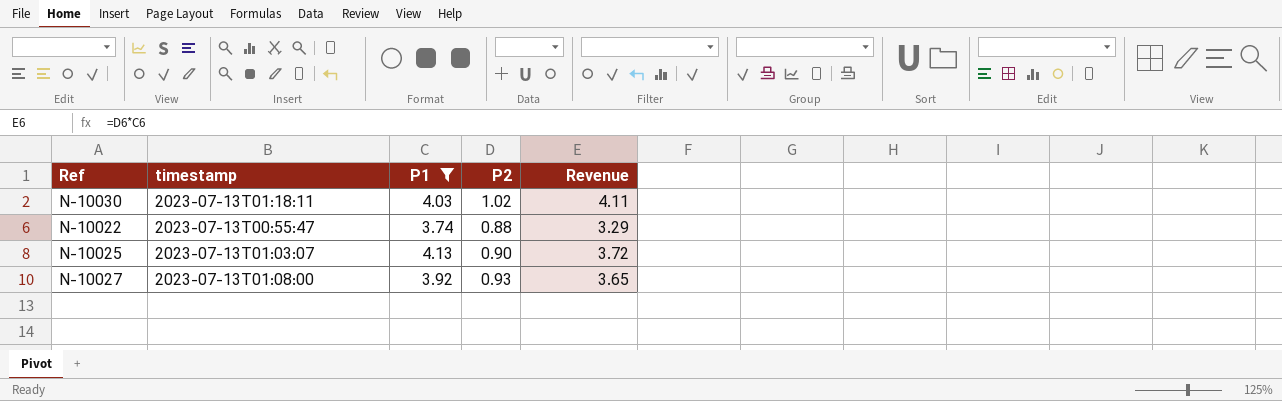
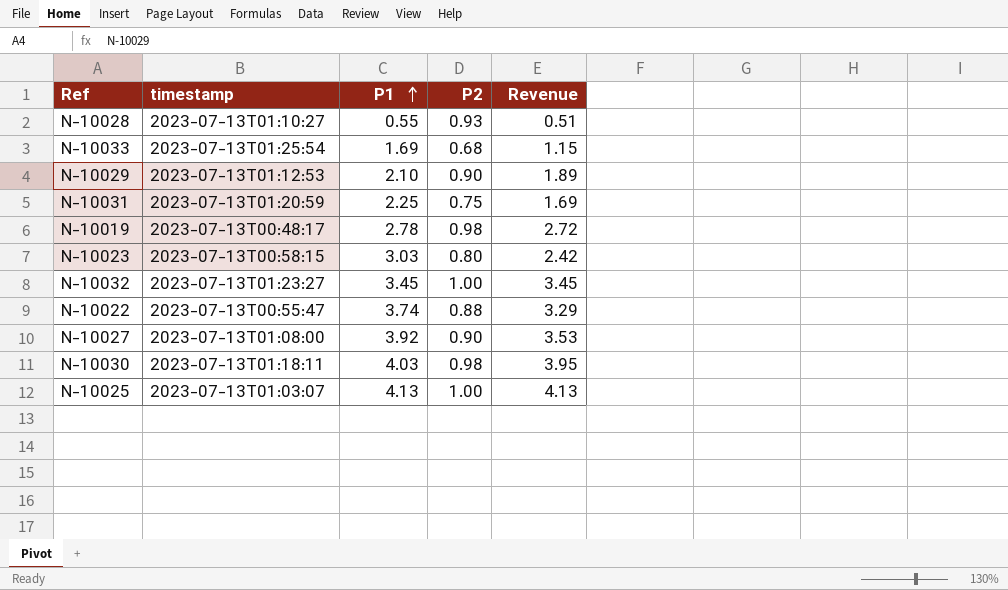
filter: P1 >= 3.74 -> none
row order: none -> P1 ascending
N-10027 | P2: 0.93 -> 0.90
N-10027 | Revenue: 3.65 -> 3.53
N-10030 | P2: 1.02 -> 0.98
N-10030 | Revenue: 4.11 -> 3.95
N-10025 | P2: 0.90 -> 1.00
N-10025 | Revenue: 3.72 -> 4.13

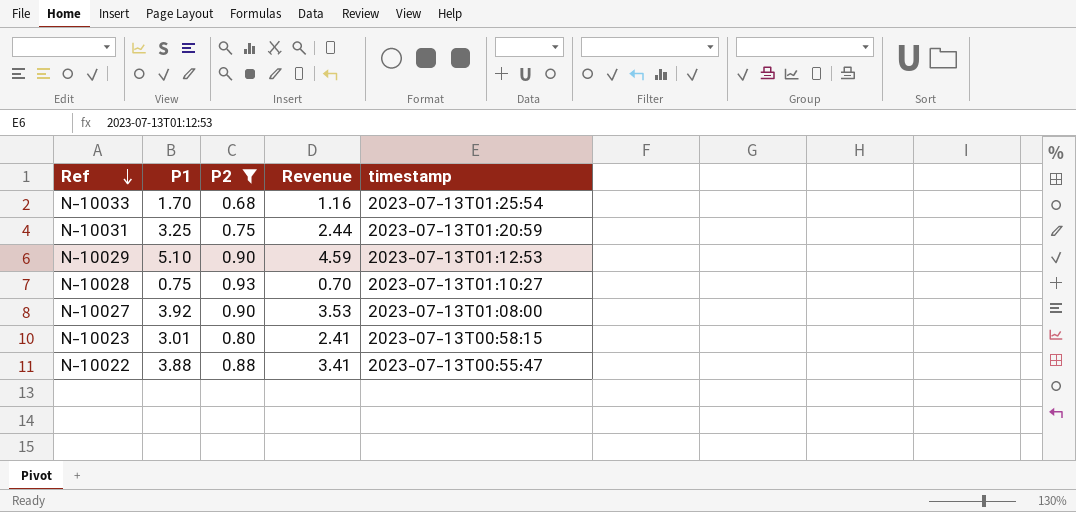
filter: none -> P2 <= 0.93
row order: P1 ascending -> Ref descending
column timestamp | position: 2 -> 5
N-10033 | P1: 1.69 -> 1.70
N-10033 | Revenue: 1.15 -> 1.16
N-10031 | P1: 2.25 -> 3.25
N-10031 | Revenue: 1.69 -> 2.44
N-10029 | P1: 2.10 -> 5.10
N-10029 | Revenue: 1.89 -> 4.59
N-10028 | P1: 0.55 -> 0.75
N-10028 | Revenue: 0.51 -> 0.70
N-10023 | P1: 3.03 -> 3.01
N-10023 | Revenue: 2.42 -> 2.41
N-10022 | P1: 3.74 -> 3.88
N-10022 | Revenue: 3.29 -> 3.41

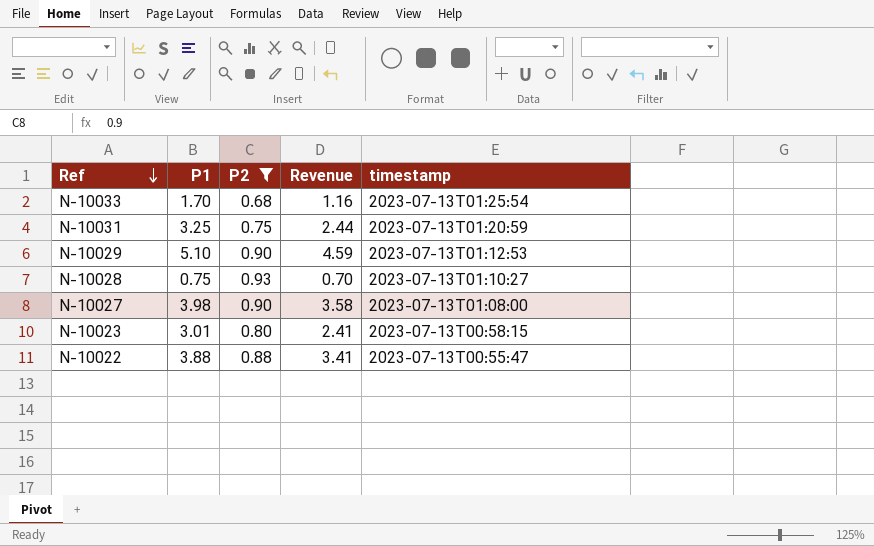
N-10027 | P1: 3.92 -> 3.98
N-10027 | Revenue: 3.53 -> 3.58

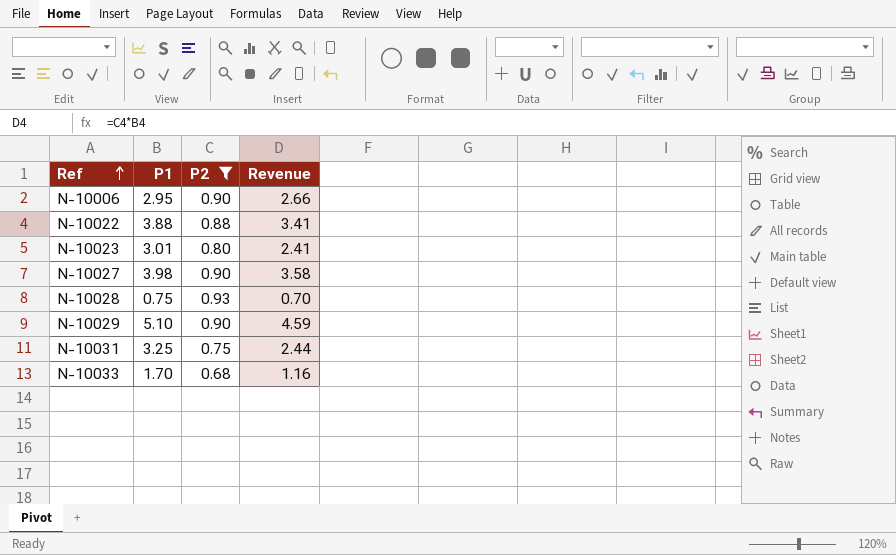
row order: Ref descending -> Ref ascending
column timestamp | position: 5 -> none
row N-10006: none -> 2.95 | 0.90 | 2.66

